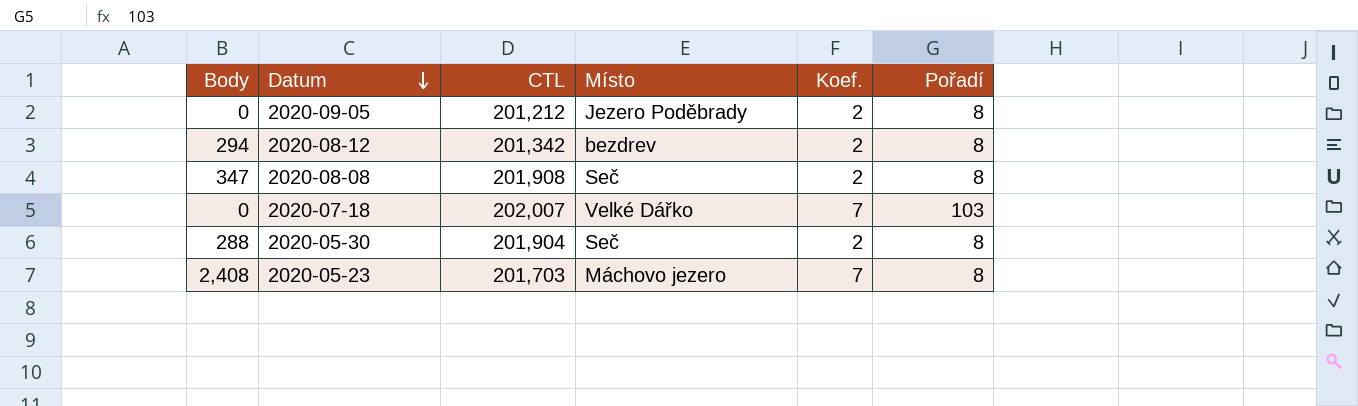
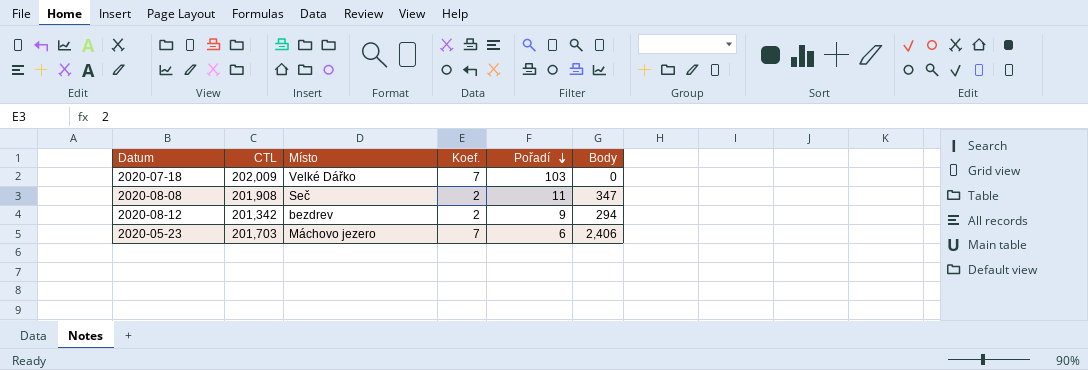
row order: Datum descending -> Pořadí descending
column Body | position: 1 -> 6
row 2020-09-05: 0 | 201,212 | Jezero Poděbrady | 2 | 8 -> none
row 2020-05-30: 288 | 201,904 | Seč | 2 | 8 -> none
2020-07-18 | CTL: 202,007 -> 202,009
2020-08-08 | Pořadí: 8 -> 11
2020-08-12 | Pořadí: 8 -> 9
2020-05-23 | Pořadí: 8 -> 6
2020-05-23 | Body: 2,408 -> 2,406

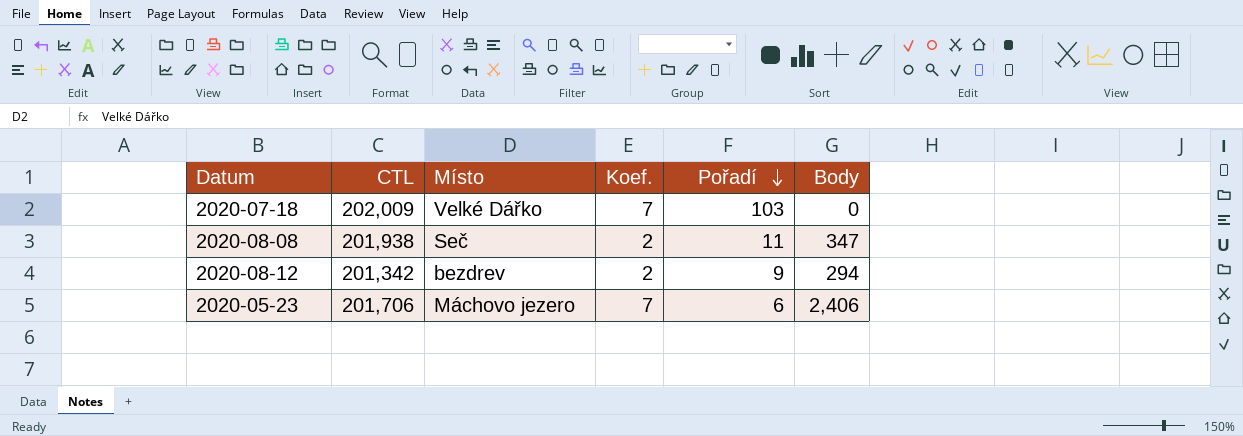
2020-08-08 | CTL: 201,908 -> 201,938
2020-05-23 | CTL: 201,703 -> 201,706

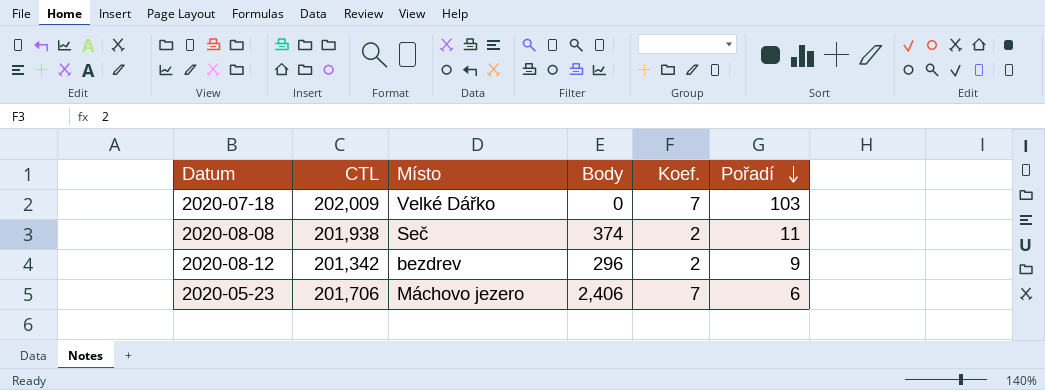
column Body | position: 6 -> 4
2020-08-08 | Body: 347 -> 374
2020-08-12 | Body: 294 -> 296

